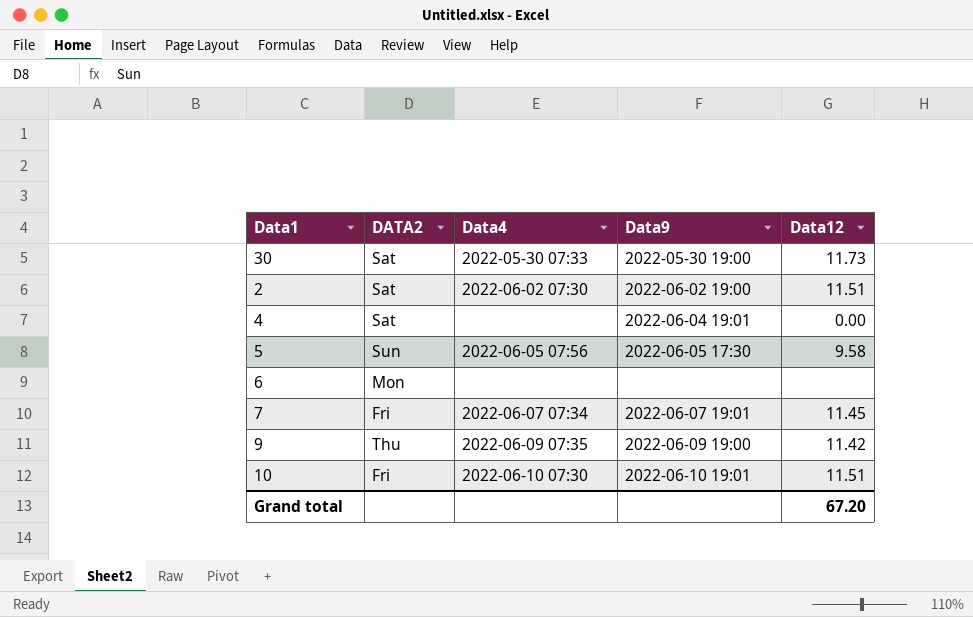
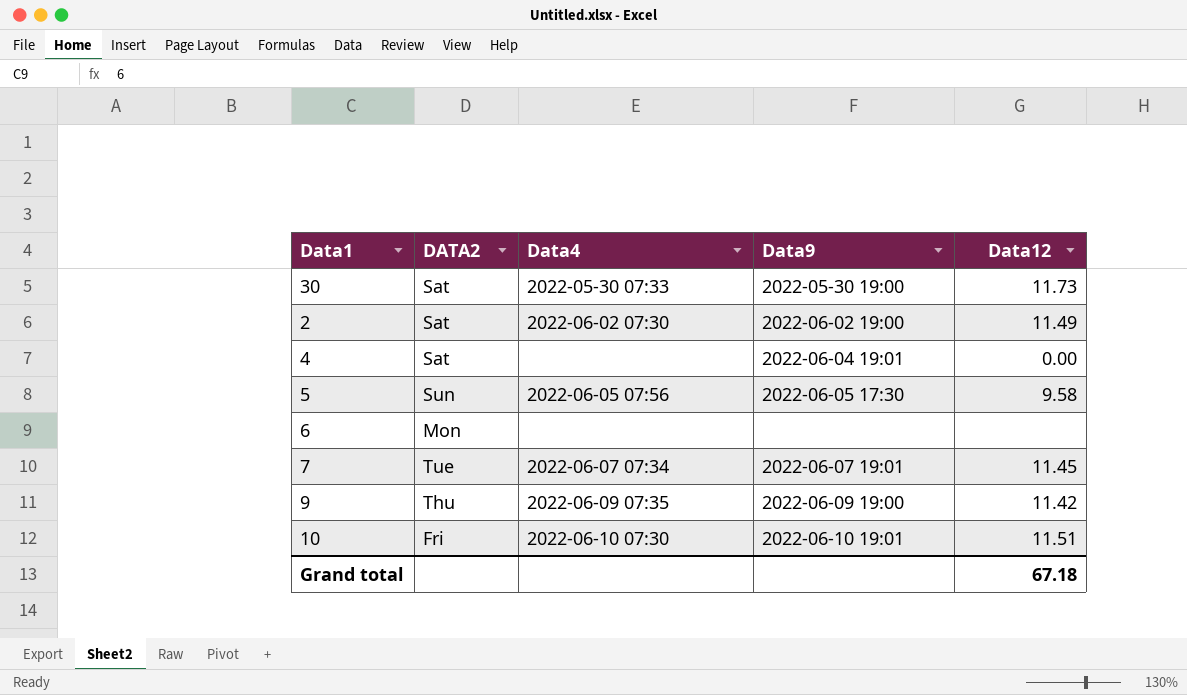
2 | Data12: 11.51 -> 11.49
7 | DATA2: Fri -> Tue
Grand total | Data12: 67.20 -> 67.18

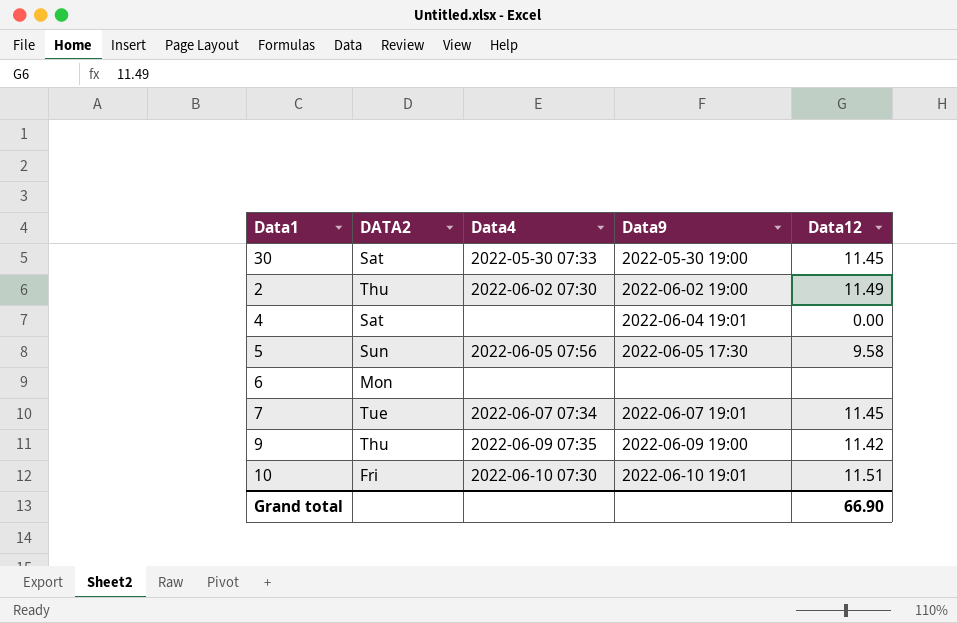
30 | Data12: 11.73 -> 11.45
2 | DATA2: Sat -> Thu
Grand total | Data12: 67.18 -> 66.90

